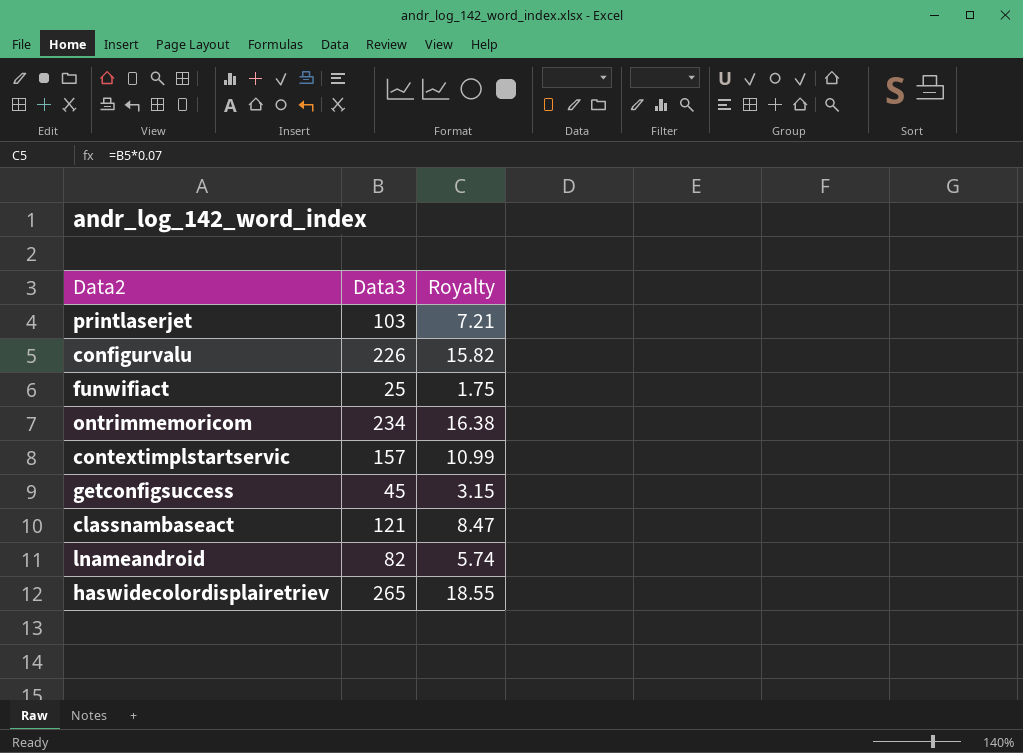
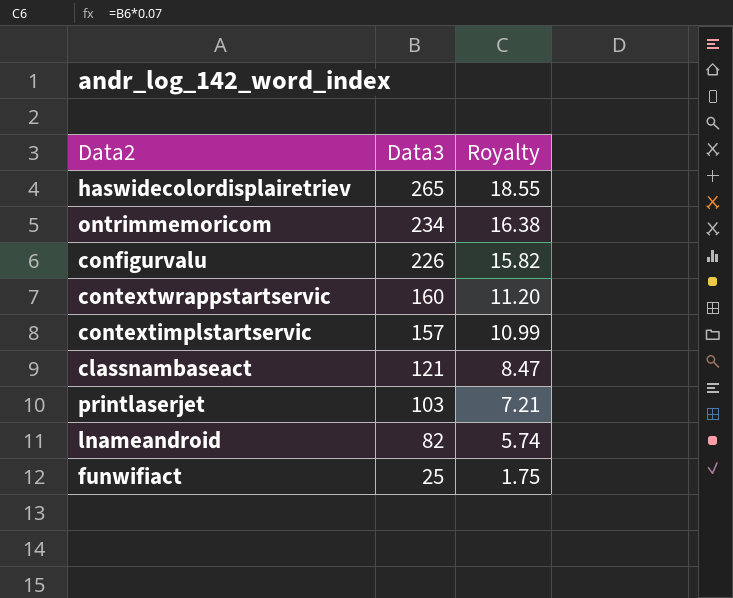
row order: none -> Data3 descending
row getconfigsuccess: 45 | 3.15 -> none
row contextwrappstartservic: none -> 160 | 11.20

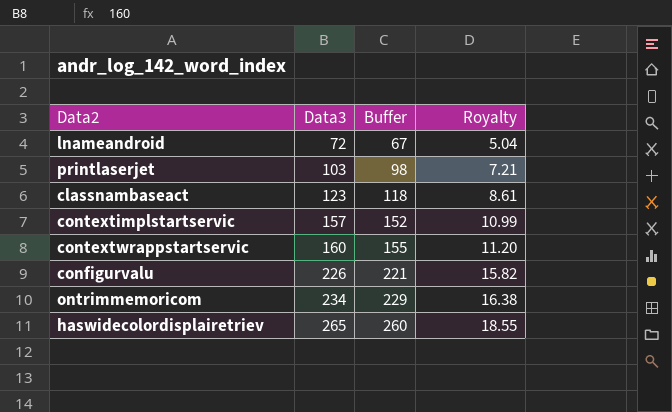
row order: Data3 descending -> Data3 ascending
column Buffer | formula: none -> [Data3] - 5
row funwifiact: 25 | 1.75 -> none
lnameandroid | Data3: 82 -> 72
lnameandroid | Royalty: 5.74 -> 5.04
classnambaseact | Data3: 121 -> 123
classnambaseact | Royalty: 8.47 -> 8.61

